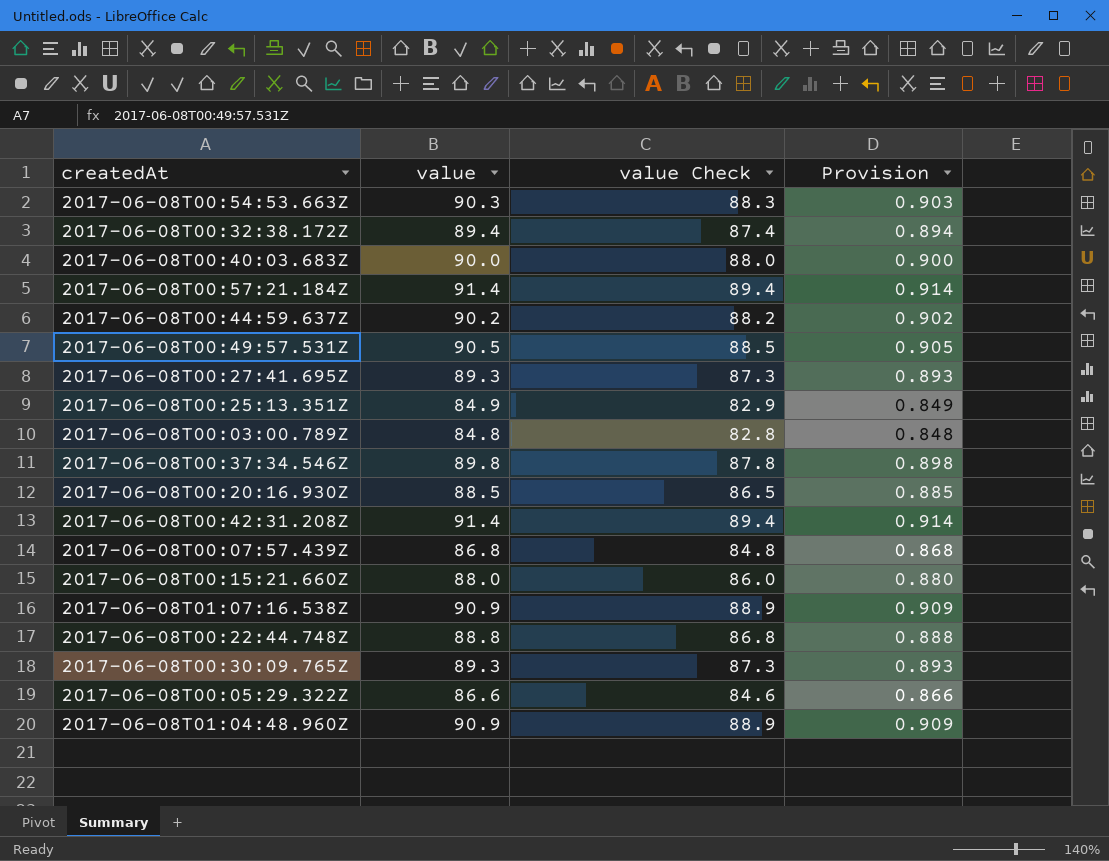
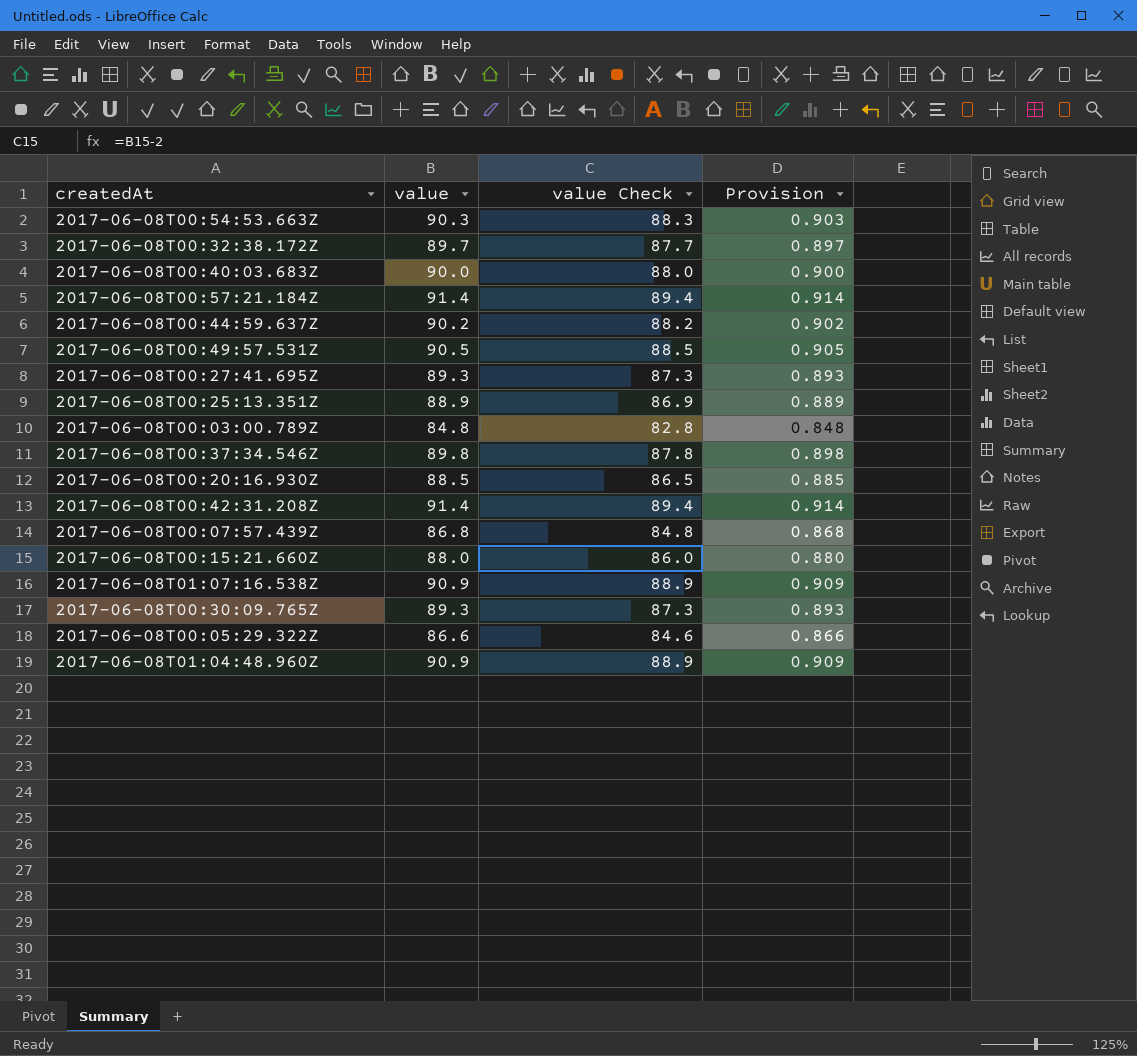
row 2017-06-08T00:22:44.748Z: 88.8 | 86.8 | 0.888 -> none
2017-06-08T00:32:38.172Z | value: 89.4 -> 89.7
2017-06-08T00:32:38.172Z | value Check: 87.4 -> 87.7
2017-06-08T00:32:38.172Z | Provision: 0.894 -> 0.897
2017-06-08T00:25:13.351Z | value: 84.9 -> 88.9
2017-06-08T00:25:13.351Z | value Check: 82.9 -> 86.9
2017-06-08T00:25:13.351Z | Provision: 0.849 -> 0.889

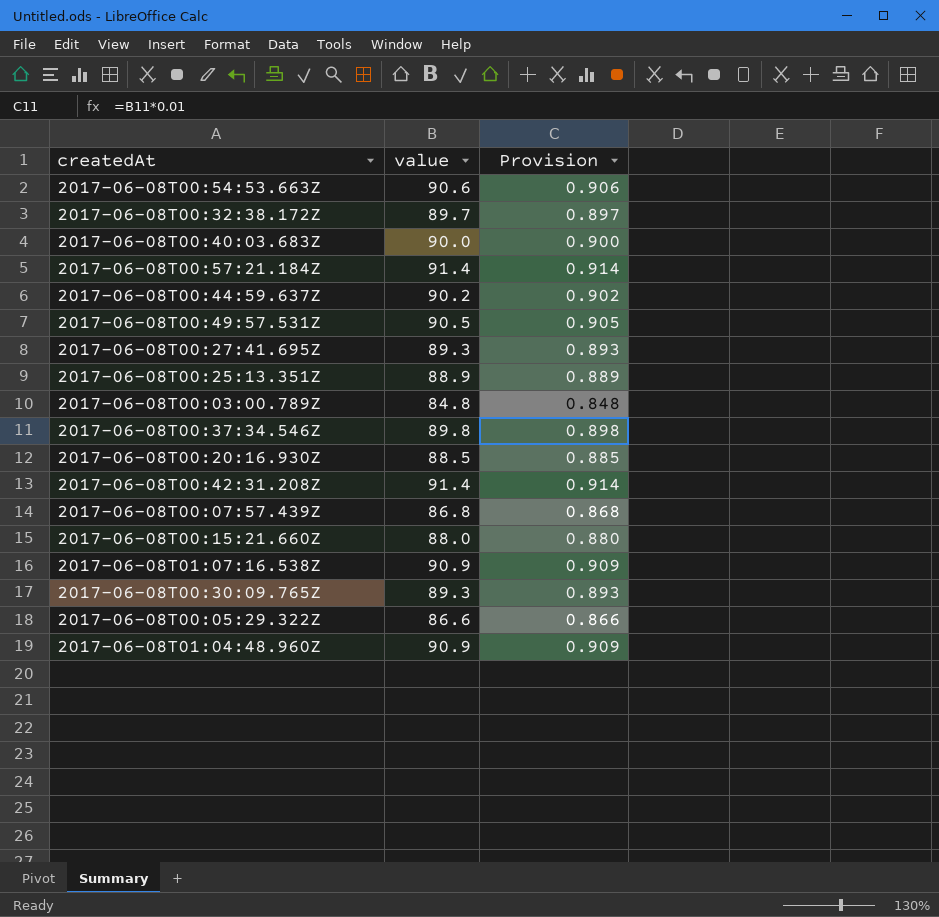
column value Check | formula: [value] - 2 -> none
2017-06-08T00:54:53.663Z | value: 90.3 -> 90.6
2017-06-08T00:54:53.663Z | Provision: 0.903 -> 0.906

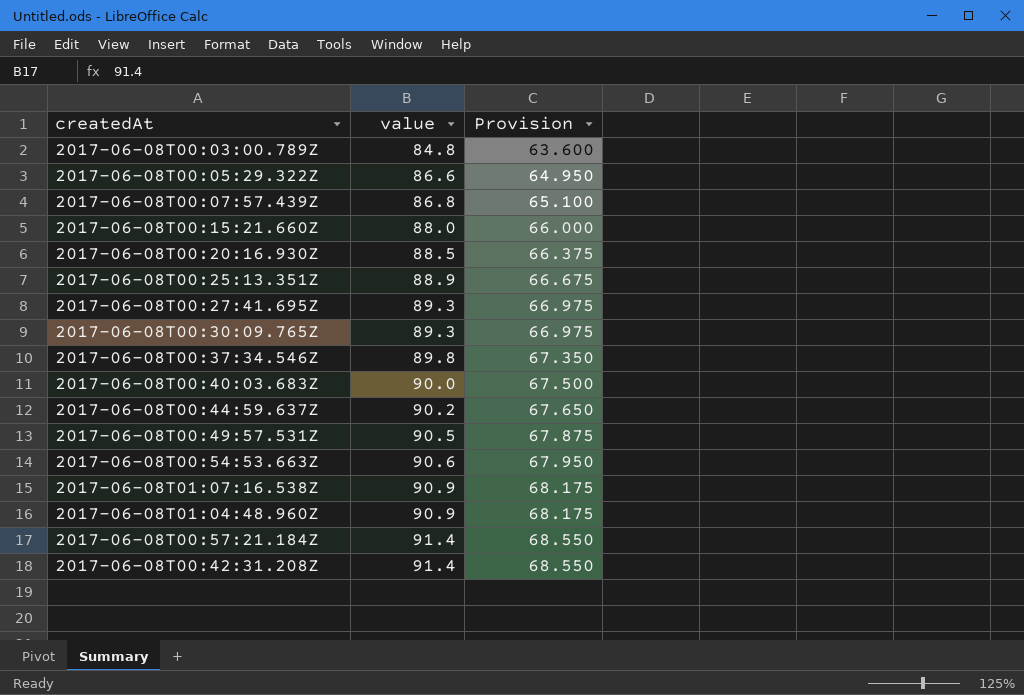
row order: none -> value ascending
column Provision | formula: [value] * 0.01 -> [value] * 0.75
row 2017-06-08T00:32:38.172Z: 89.7 | 0.897 -> none

